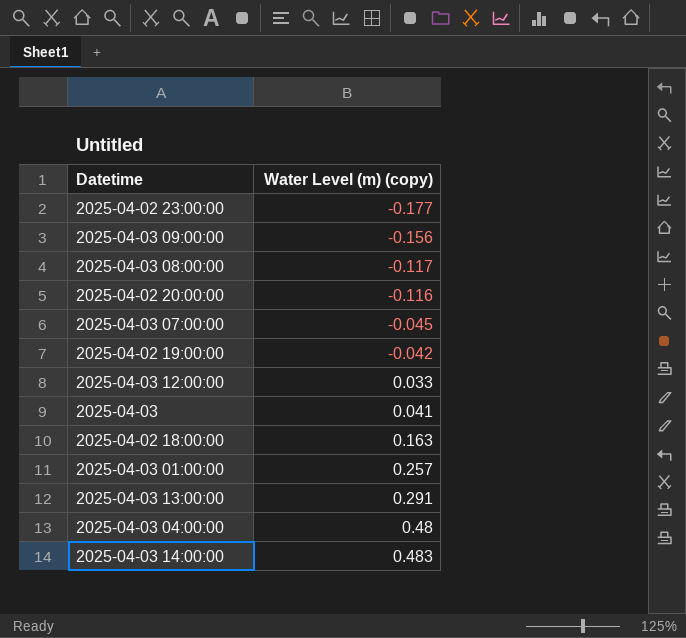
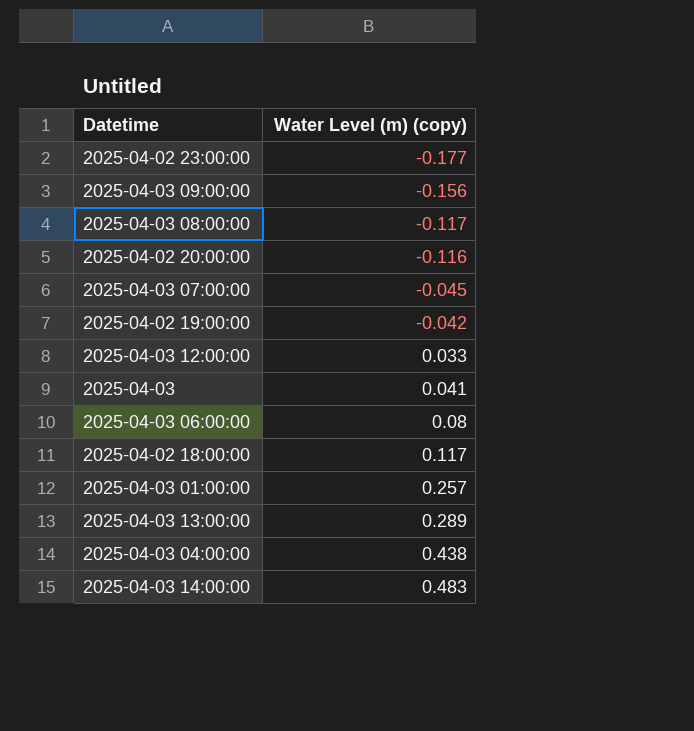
row 2025-04-03 06:00:00: none -> 0.08
2025-04-02 18:00:00 | Water Level (m) (copy): 0.163 -> 0.117
2025-04-03 13:00:00 | Water Level (m) (copy): 0.291 -> 0.289
2025-04-03 04:00:00 | Water Level (m) (copy): 0.48 -> 0.438

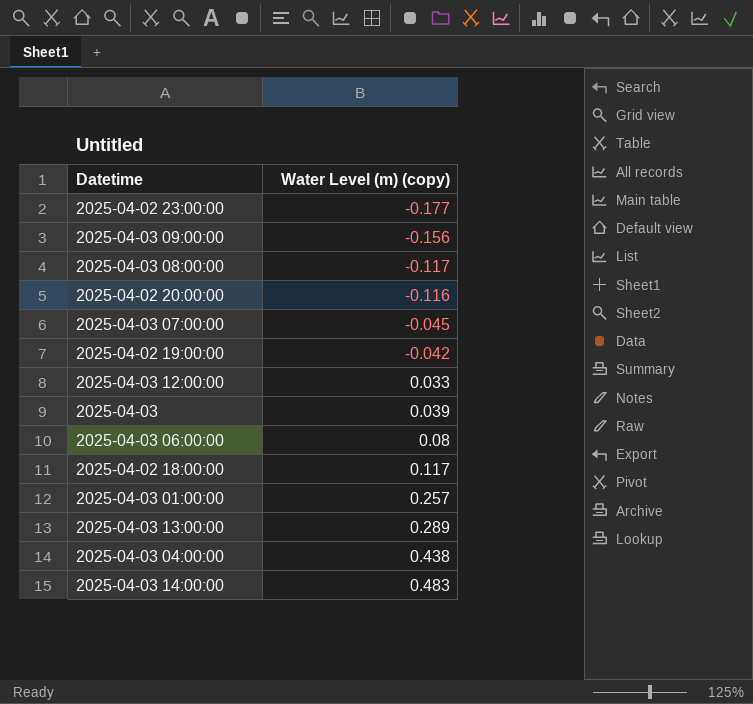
2025-04-03 | Water Level (m) (copy): 0.041 -> 0.039

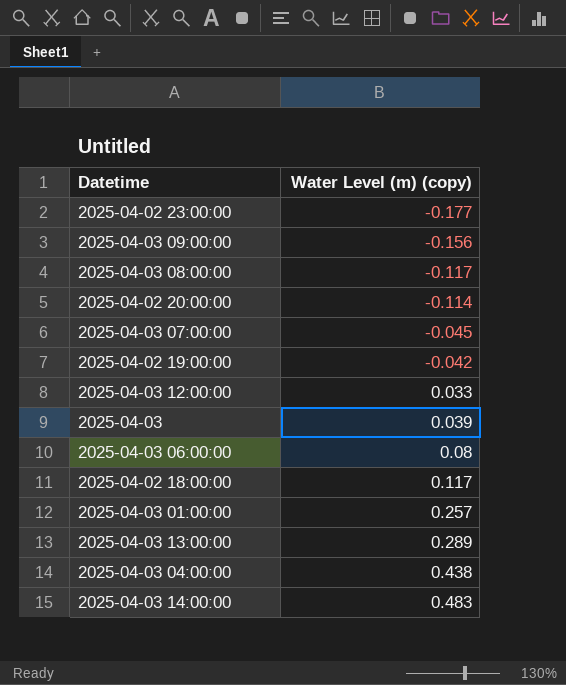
2025-04-02 20:00:00 | Water Level (m) (copy): -0.116 -> -0.114

